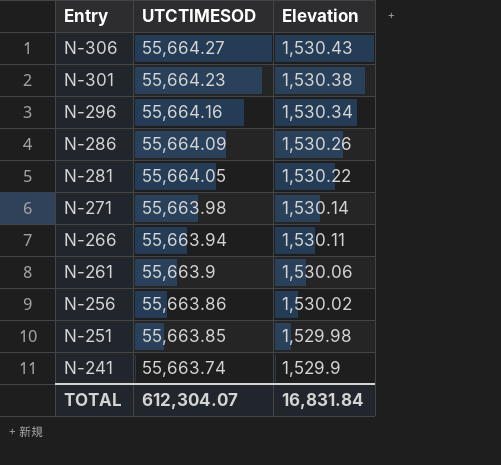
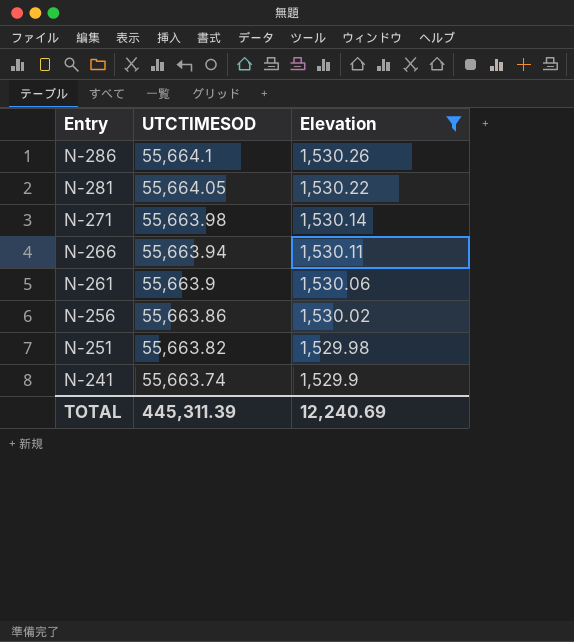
filter: none -> Elevation <= 1,530.26
N-286 | UTCTIMESOD: 55,664.09 -> 55,664.1
N-251 | UTCTIMESOD: 55,663.85 -> 55,663.82
TOTAL | UTCTIMESOD: 612,304.07 -> 445,311.39
TOTAL | Elevation: 16,831.84 -> 12,240.69

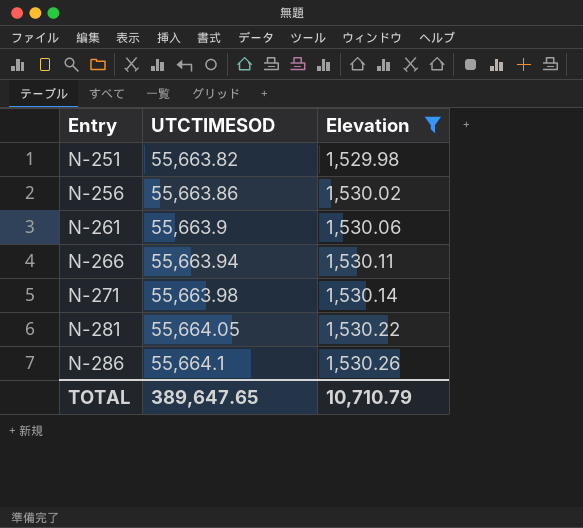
row order: Entry descending -> Entry ascending
row N-241: 55,663.74 | 1,529.9 -> none
TOTAL | UTCTIMESOD: 445,311.39 -> 389,647.65
TOTAL | Elevation: 12,240.69 -> 10,710.79

